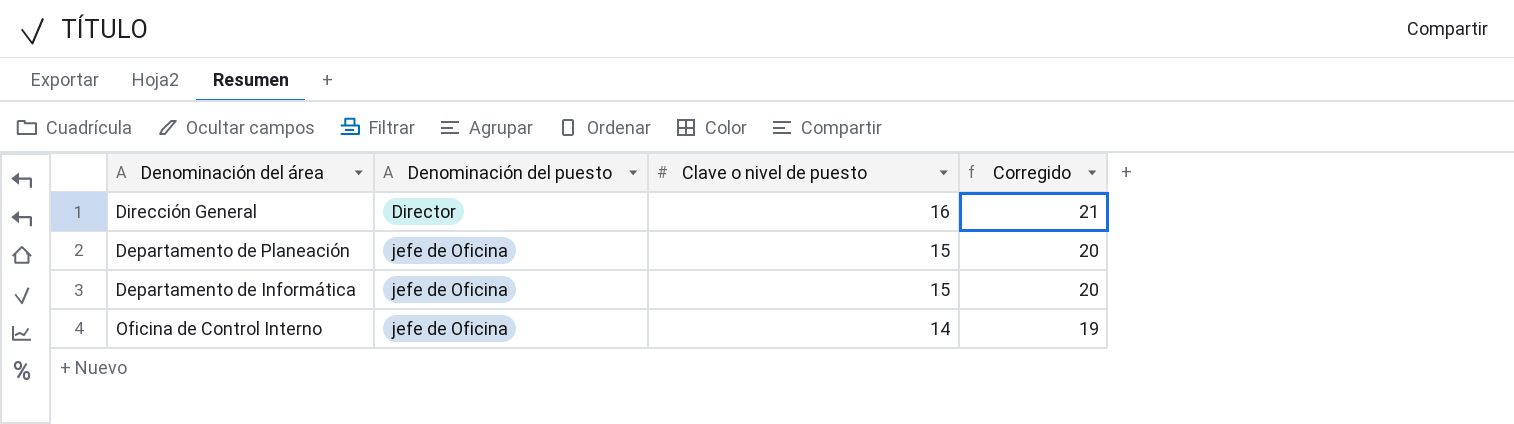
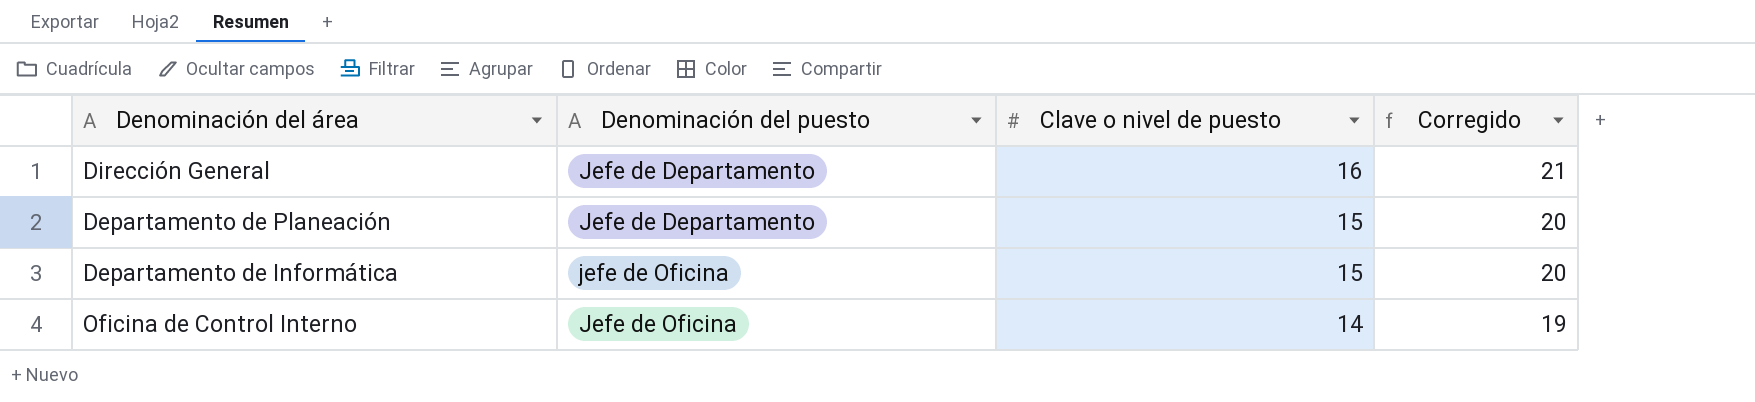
Dirección General | Denominación del puesto: Director -> Jefe de Departamento
Departamento de Planeación | Denominación del puesto: jefe de Oficina -> Jefe de Departamento
Oficina de Control Interno | Denominación del puesto: jefe de Oficina -> Jefe de Oficina

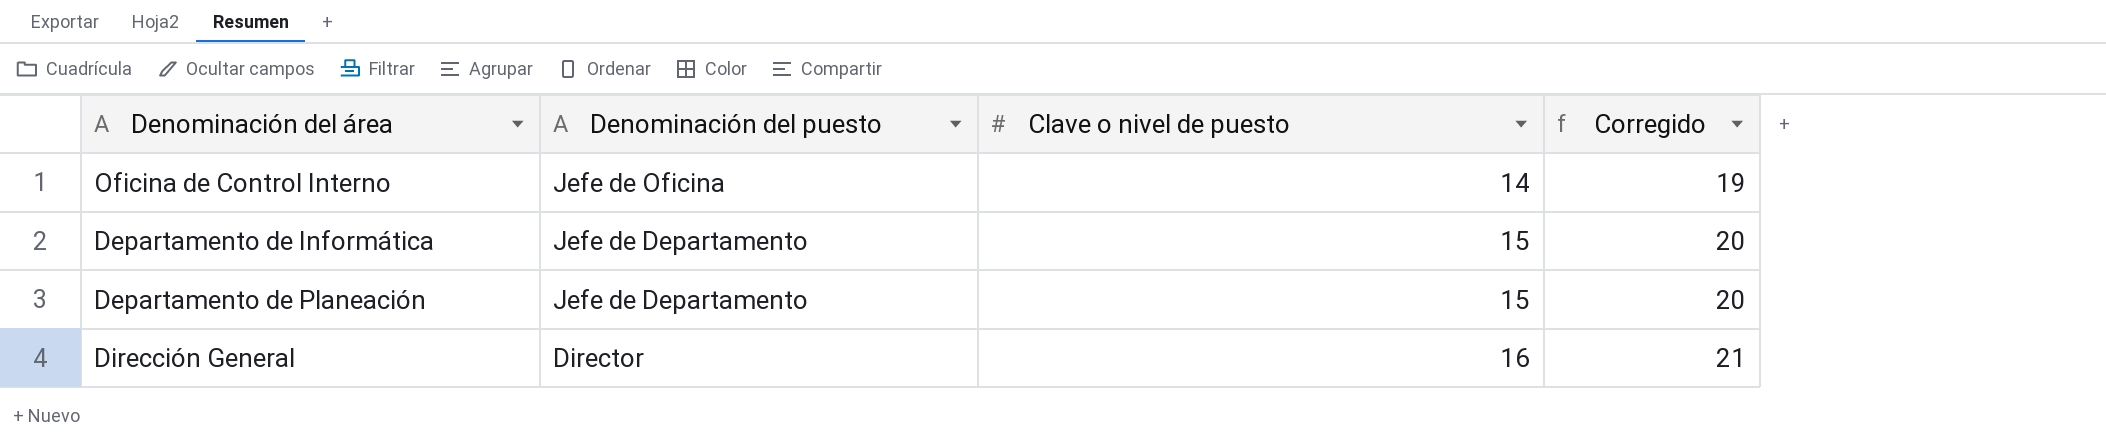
row order: Denominación del puesto ascending -> Denominación del puesto descending
Departamento de Informática | Denominación del puesto: jefe de Oficina -> Jefe de Departamento
Dirección General | Denominación del puesto: Jefe de Departamento -> Director

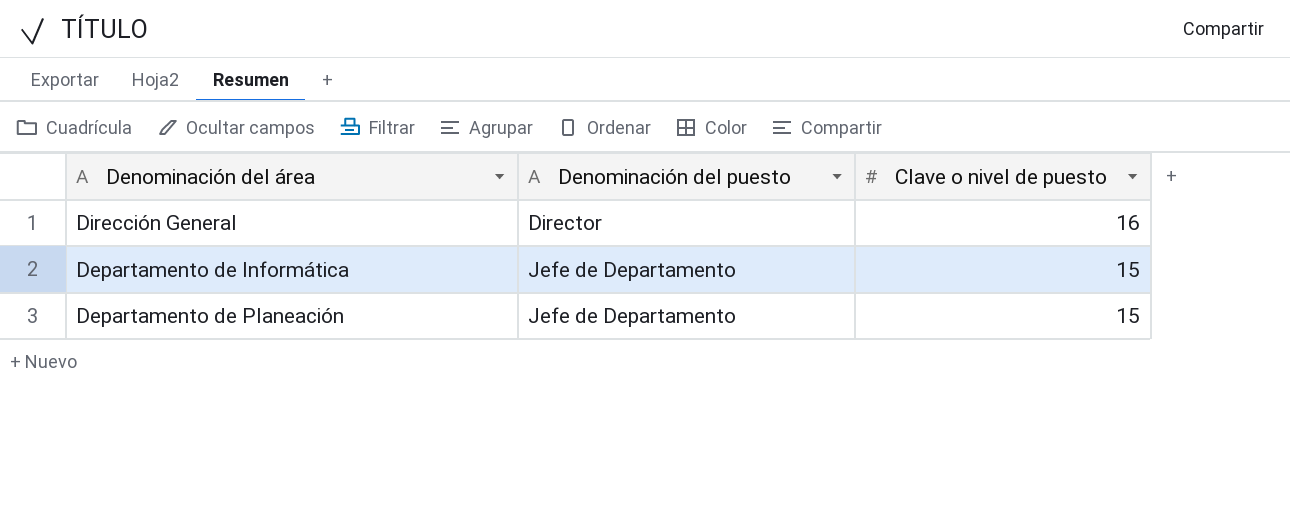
row order: Denominación del puesto descending -> Denominación del puesto ascending
column Corregido | formula: [Clave o nivel de puesto] + 5 -> none
row Oficina de Control Interno: Jefe de Oficina | 14 | 19 -> none

